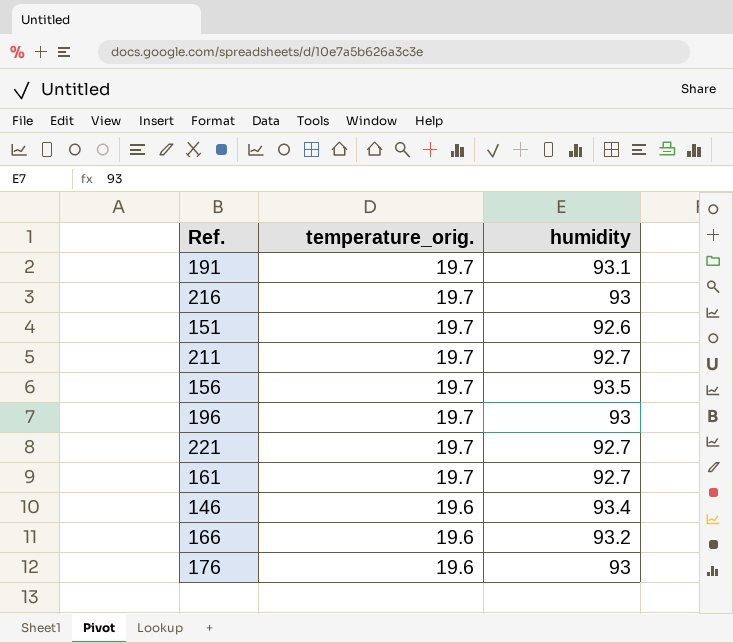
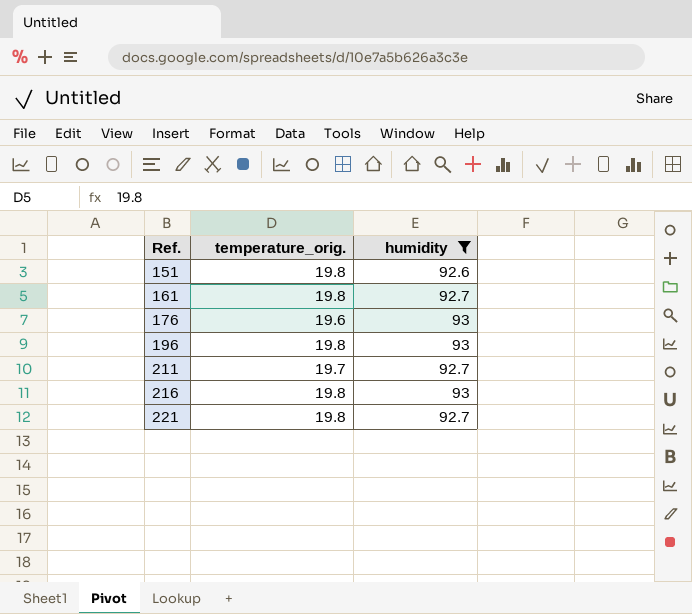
filter: none -> humidity <= 93
row order: temperature_orig. descending -> Ref. ascending
151 | temperature_orig.: 19.7 -> 19.8
161 | temperature_orig.: 19.7 -> 19.8
196 | temperature_orig.: 19.7 -> 19.8
216 | temperature_orig.: 19.7 -> 19.8
221 | temperature_orig.: 19.7 -> 19.8

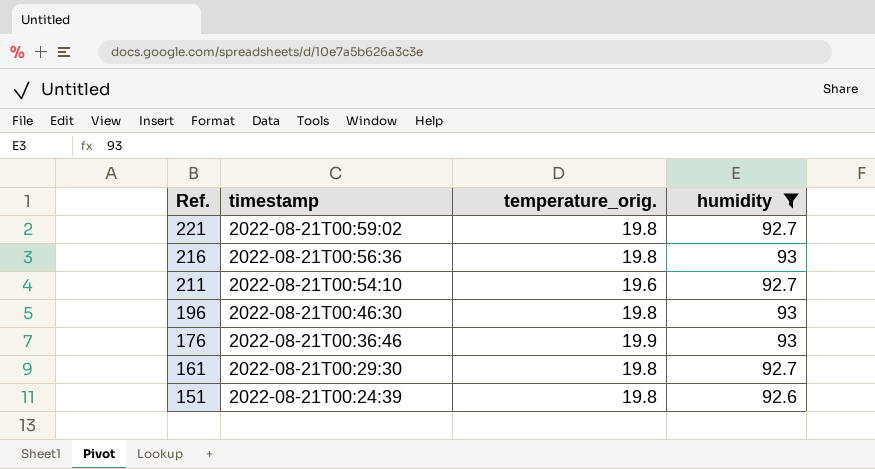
row order: Ref. ascending -> Ref. descending
column timestamp | position: none -> 2
211 | temperature_orig.: 19.7 -> 19.6
176 | temperature_orig.: 19.6 -> 19.9

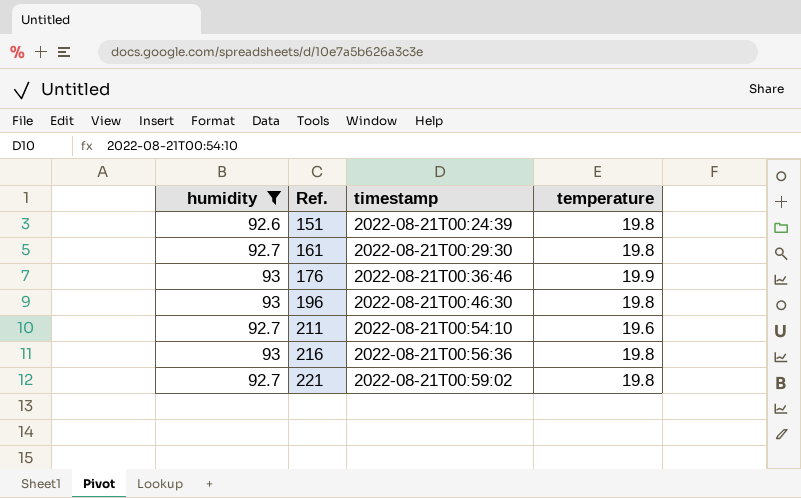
row order: Ref. descending -> Ref. ascending
column humidity | position: 4 -> 1
column name: temperature_orig. -> temperature

